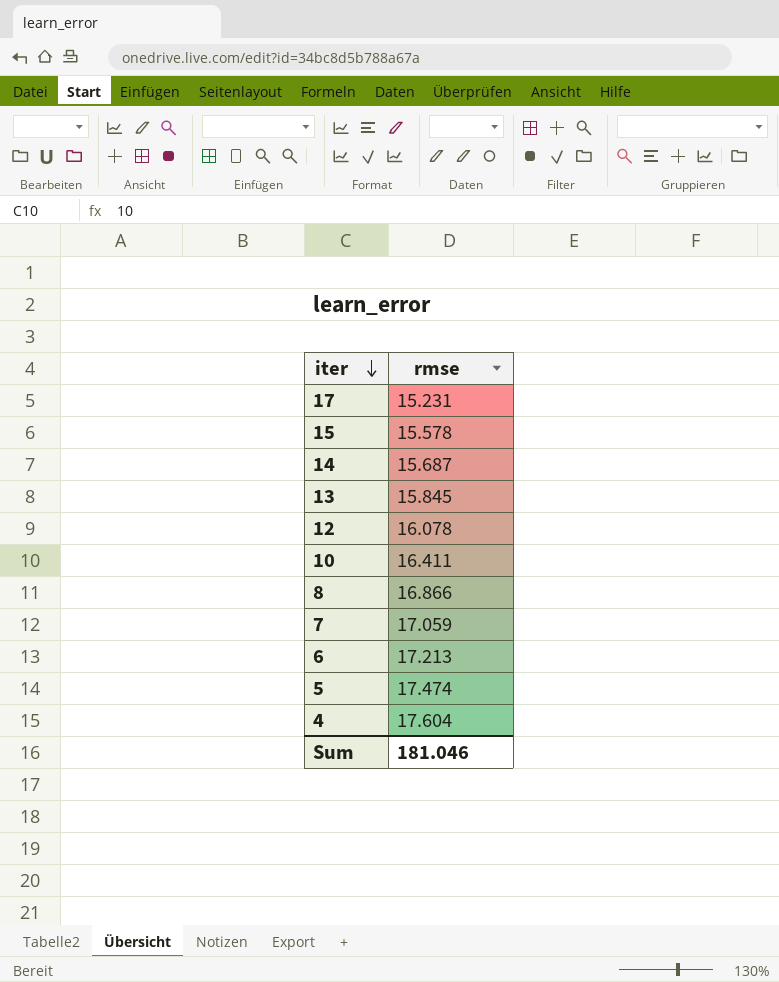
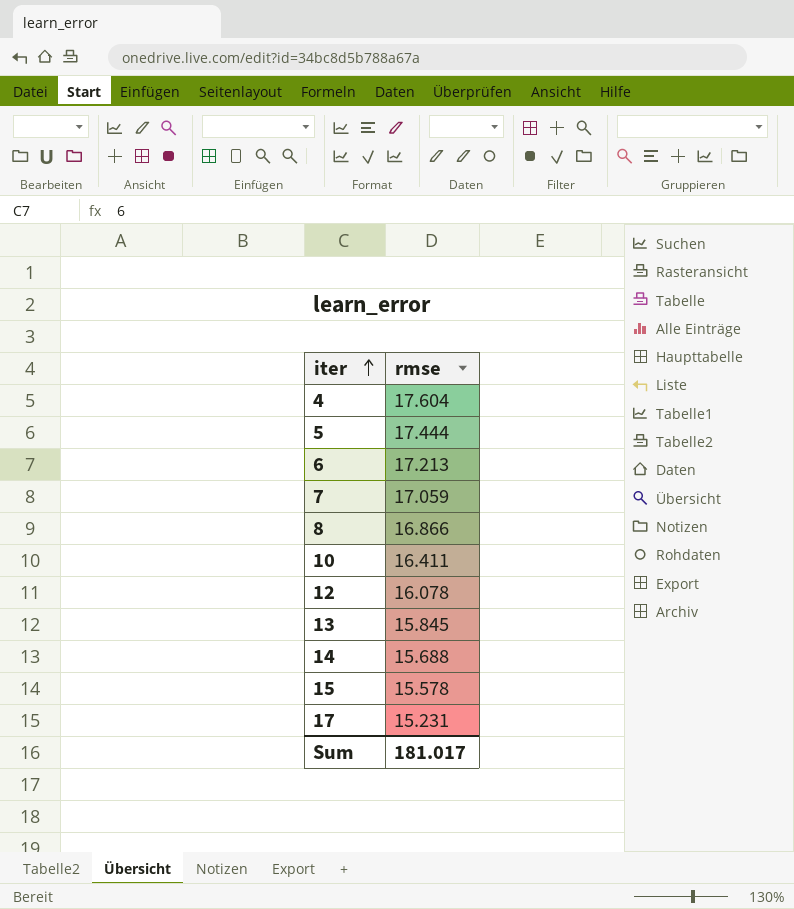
row order: iter descending -> iter ascending
5 | rmse: 17.474 -> 17.444
14 | rmse: 15.687 -> 15.688
Sum | rmse: 181.046 -> 181.017

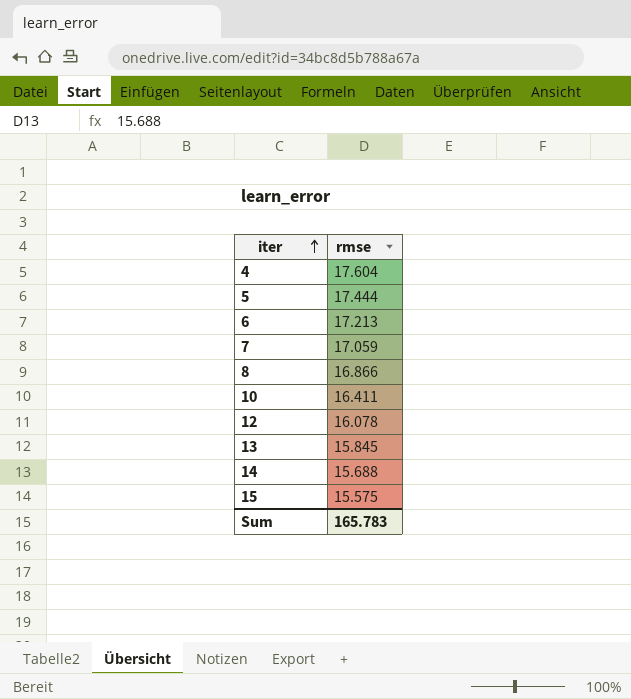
row 17: 15.231 -> none
15 | rmse: 15.578 -> 15.575
Sum | rmse: 181.017 -> 165.783

